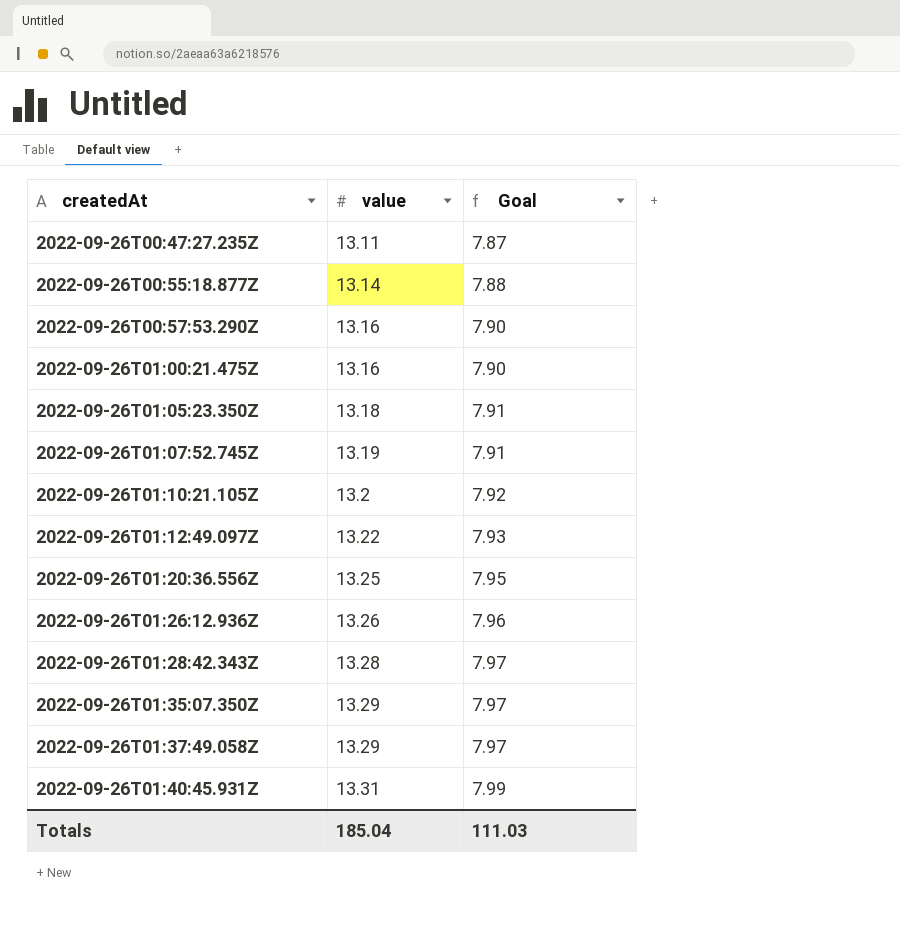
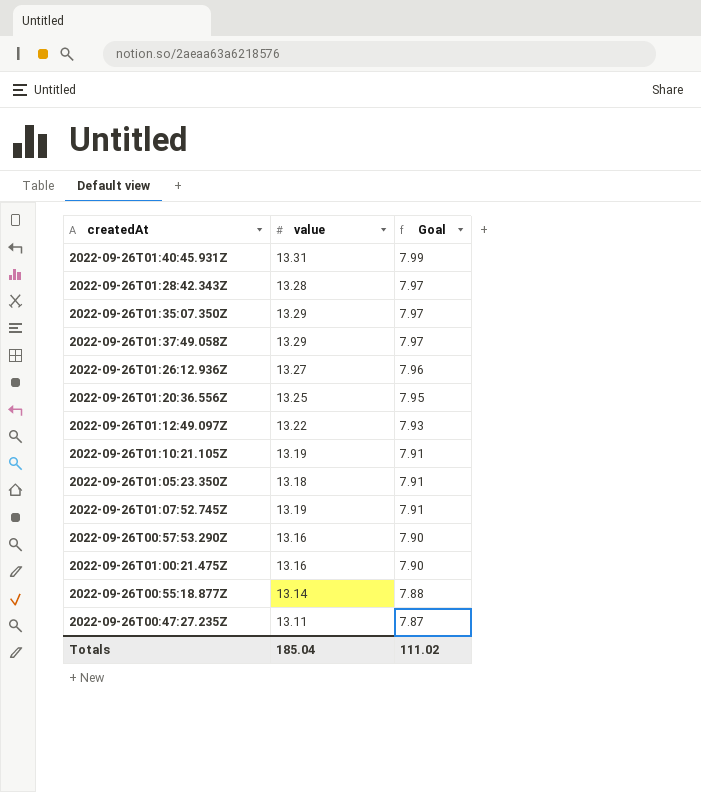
row order: createdAt ascending -> Goal descending
2022-09-26T01:26:12.936Z | value: 13.26 -> 13.27
2022-09-26T01:10:21.105Z | value: 13.2 -> 13.19
2022-09-26T01:10:21.105Z | Goal: 7.92 -> 7.91
Totals | Goal: 111.03 -> 111.02

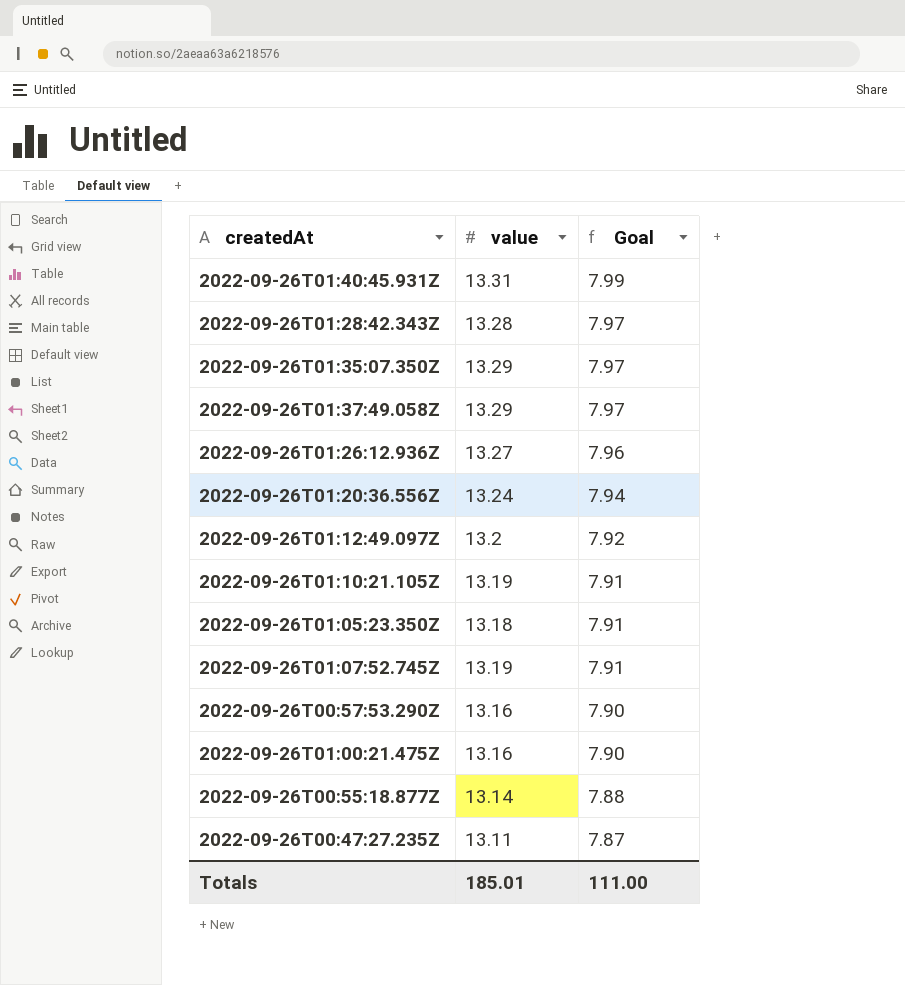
2022-09-26T01:20:36.556Z | value: 13.25 -> 13.24
2022-09-26T01:20:36.556Z | Goal: 7.95 -> 7.94
2022-09-26T01:12:49.097Z | value: 13.22 -> 13.2
2022-09-26T01:12:49.097Z | Goal: 7.93 -> 7.92
Totals | value: 185.04 -> 185.01
Totals | Goal: 111.02 -> 111.00

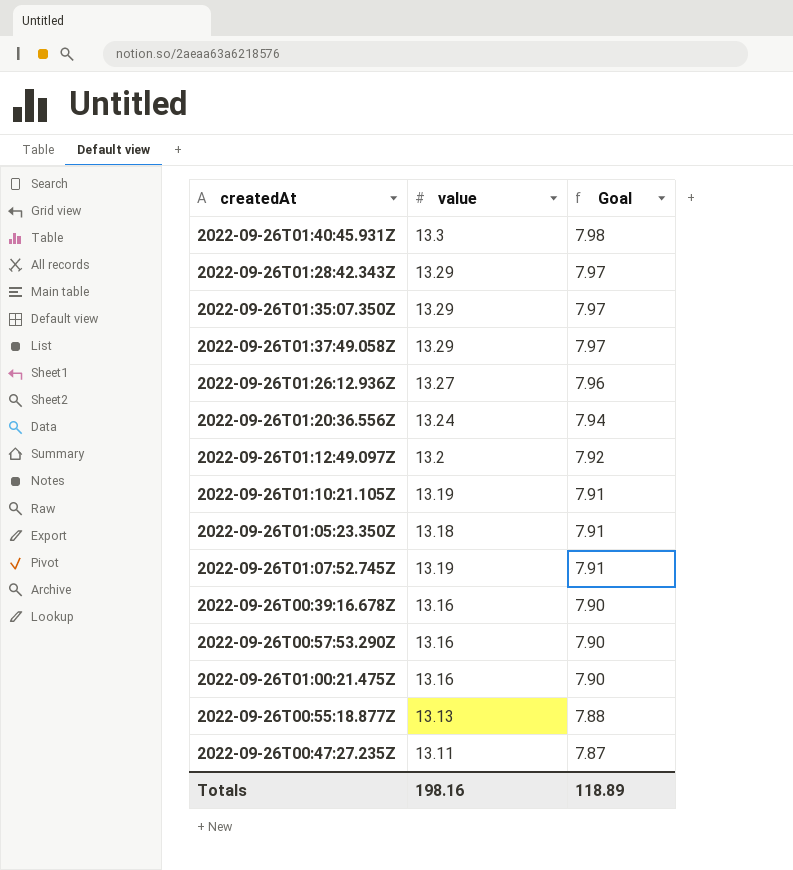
2022-09-26T01:40:45.931Z | value: 13.31 -> 13.3
2022-09-26T01:40:45.931Z | Goal: 7.99 -> 7.98
2022-09-26T01:28:42.343Z | value: 13.28 -> 13.29
row 2022-09-26T00:39:16.678Z: none -> 13.16 | 7.90
2022-09-26T00:55:18.877Z | value: 13.14 -> 13.13
Totals | value: 185.01 -> 198.16
Totals | Goal: 111.00 -> 118.89

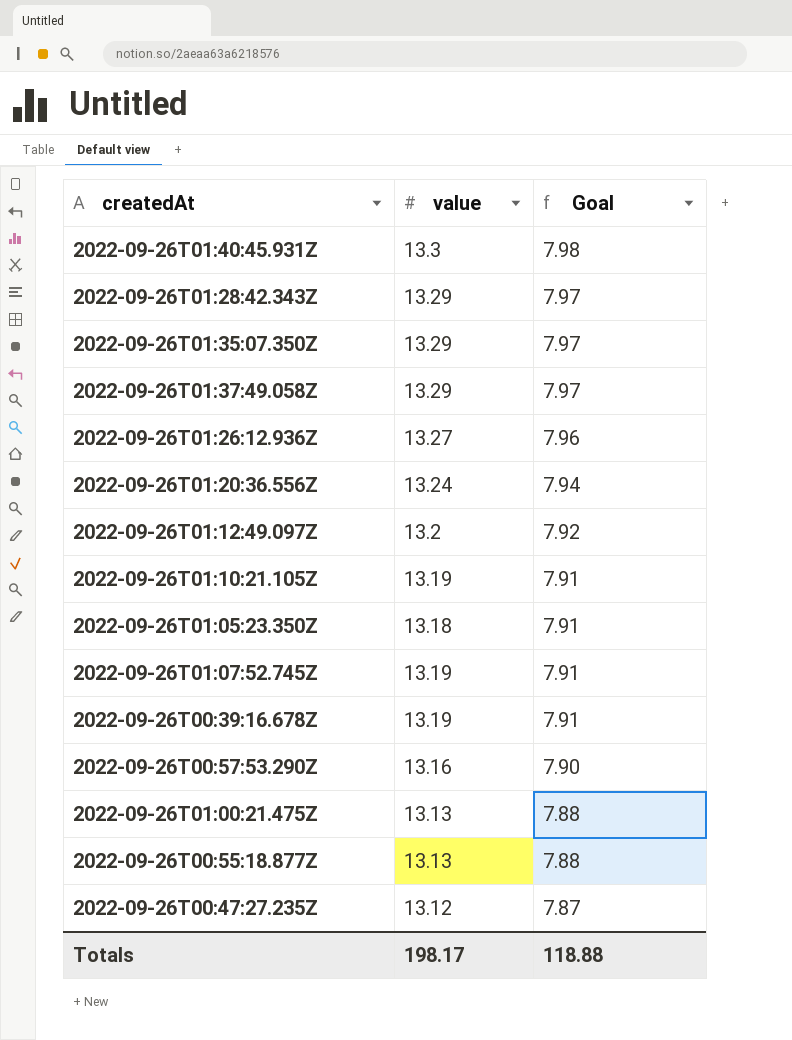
2022-09-26T00:39:16.678Z | value: 13.16 -> 13.19
2022-09-26T00:39:16.678Z | Goal: 7.90 -> 7.91
2022-09-26T01:00:21.475Z | value: 13.16 -> 13.13
2022-09-26T01:00:21.475Z | Goal: 7.90 -> 7.88
2022-09-26T00:47:27.235Z | value: 13.11 -> 13.12
Totals | value: 198.16 -> 198.17
Totals | Goal: 118.89 -> 118.88

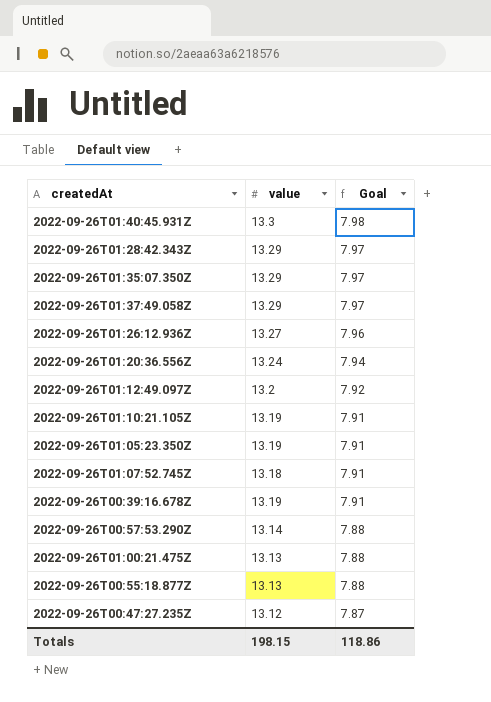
2022-09-26T01:05:23.350Z | value: 13.18 -> 13.19
2022-09-26T01:07:52.745Z | value: 13.19 -> 13.18
2022-09-26T00:57:53.290Z | value: 13.16 -> 13.14
2022-09-26T00:57:53.290Z | Goal: 7.90 -> 7.88
Totals | value: 198.17 -> 198.15
Totals | Goal: 118.88 -> 118.86

